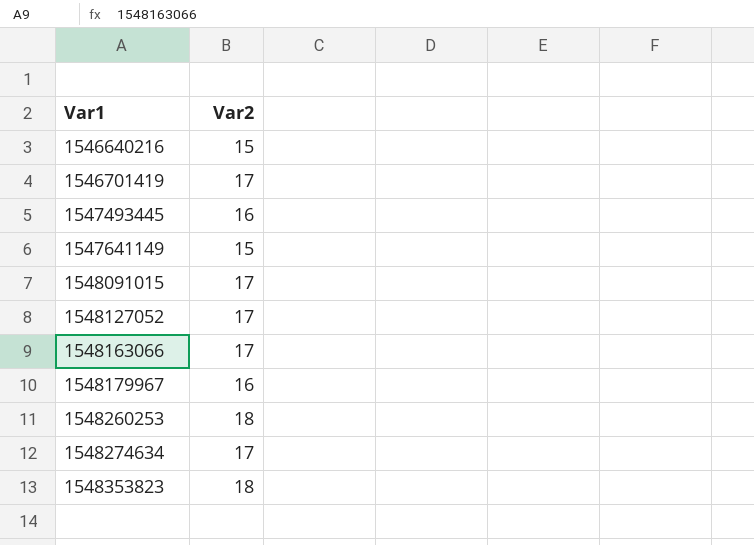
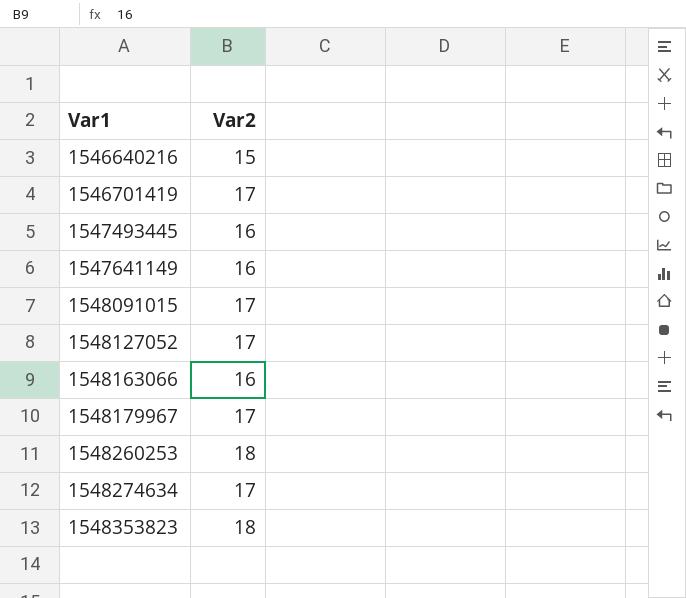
1547641149 | Var2: 15 -> 16
1548163066 | Var2: 17 -> 16
1548179967 | Var2: 16 -> 17

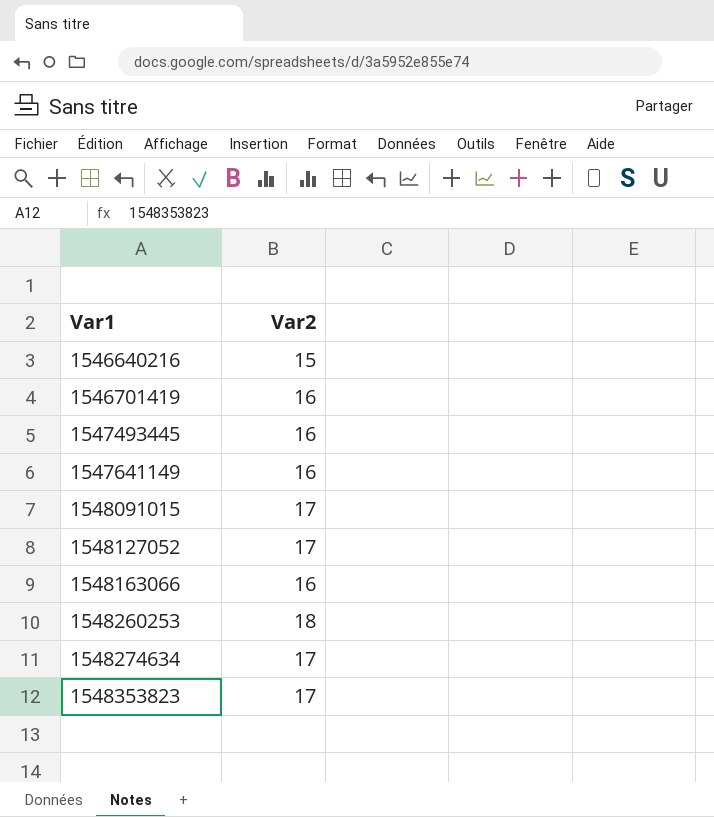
row 1548179967: 17 -> none
1546701419 | Var2: 17 -> 16
1548353823 | Var2: 18 -> 17

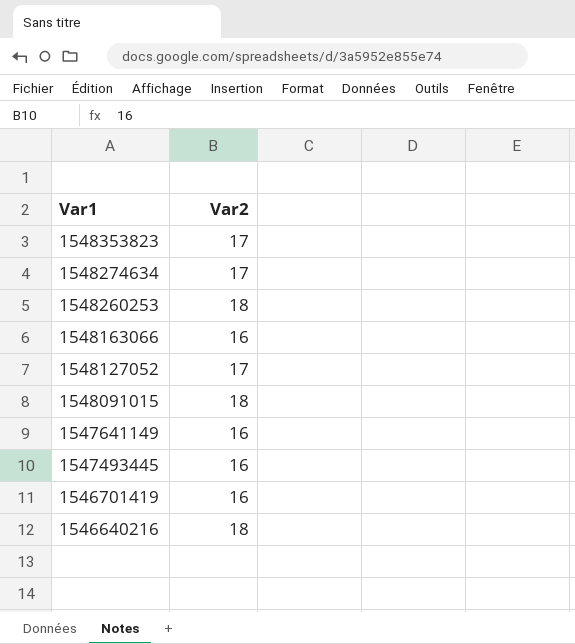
row order: Var1 ascending -> Var1 descending
1548091015 | Var2: 17 -> 18
1546640216 | Var2: 15 -> 18

